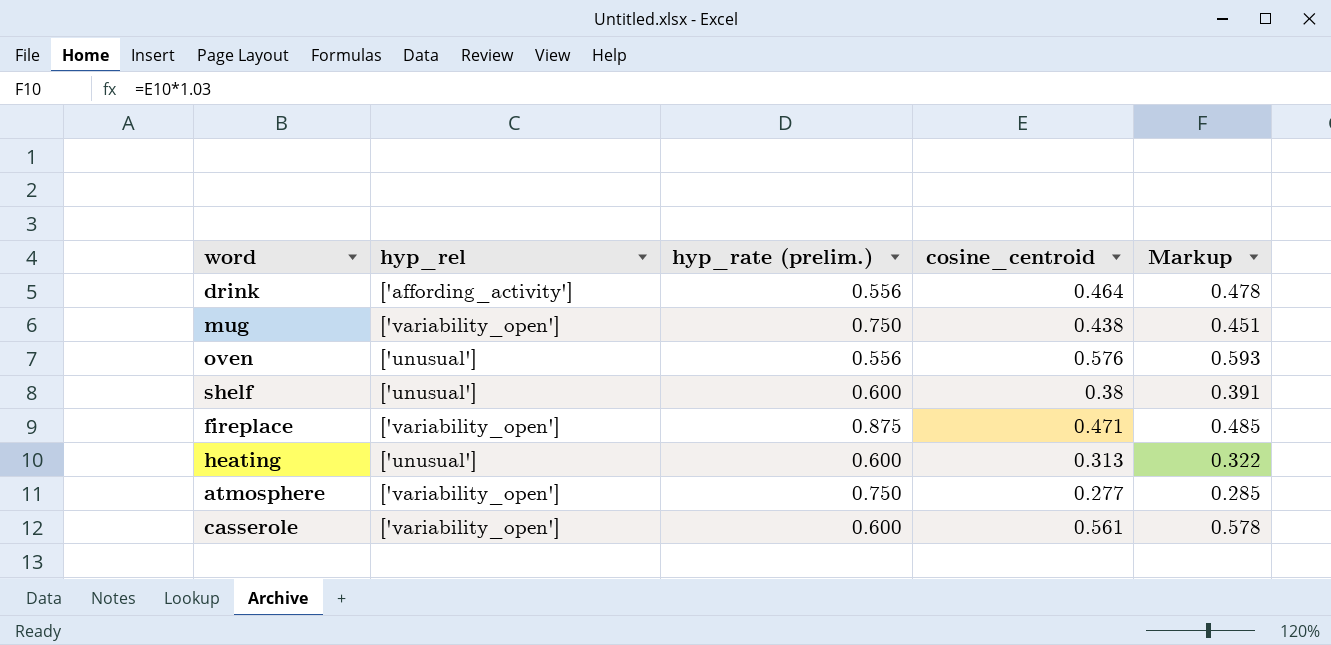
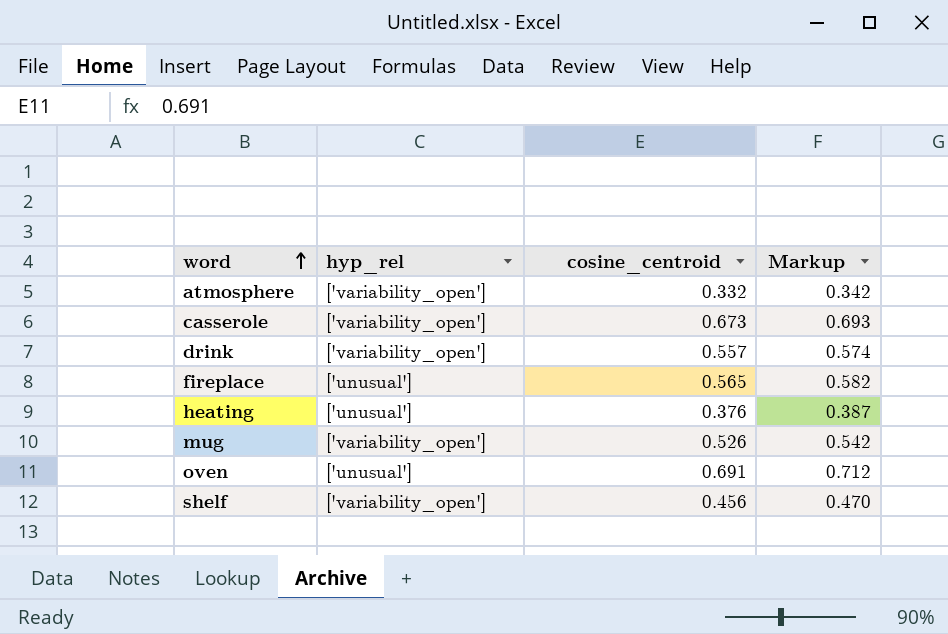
row order: none -> word ascending
column hyp_rate (prelim.) | position: 3 -> none
atmosphere | cosine_centroid: 0.277 -> 0.332
atmosphere | Markup: 0.285 -> 0.342
casserole | cosine_centroid: 0.561 -> 0.673
casserole | Markup: 0.578 -> 0.693
drink | hyp_rel: ['affording_activity'] -> ['variability_open']
drink | cosine_centroid: 0.464 -> 0.557
drink | Markup: 0.478 -> 0.574
fireplace | hyp_rel: ['variability_open'] -> ['unusual']
fireplace | cosine_centroid: 0.471 -> 0.565
fireplace | Markup: 0.485 -> 0.582
heating | cosine_centroid: 0.313 -> 0.376
heating | Markup: 0.322 -> 0.387
mug | cosine_centroid: 0.438 -> 0.526
mug | Markup: 0.451 -> 0.542
oven | cosine_centroid: 0.576 -> 0.691
oven | Markup: 0.593 -> 0.712
shelf | hyp_rel: ['unusual'] -> ['variability_open']
shelf | cosine_centroid: 0.38 -> 0.456
shelf | Markup: 0.391 -> 0.470

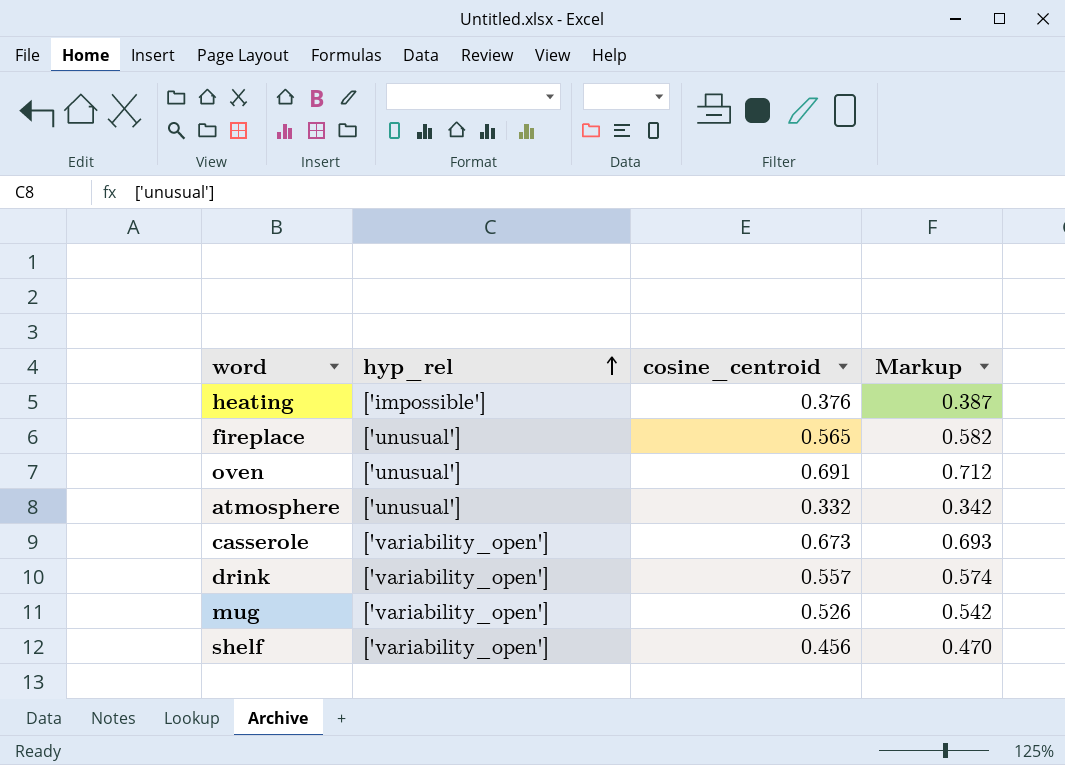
row order: word ascending -> hyp_rel ascending
heating | hyp_rel: ['unusual'] -> ['impossible']
atmosphere | hyp_rel: ['variability_open'] -> ['unusual']

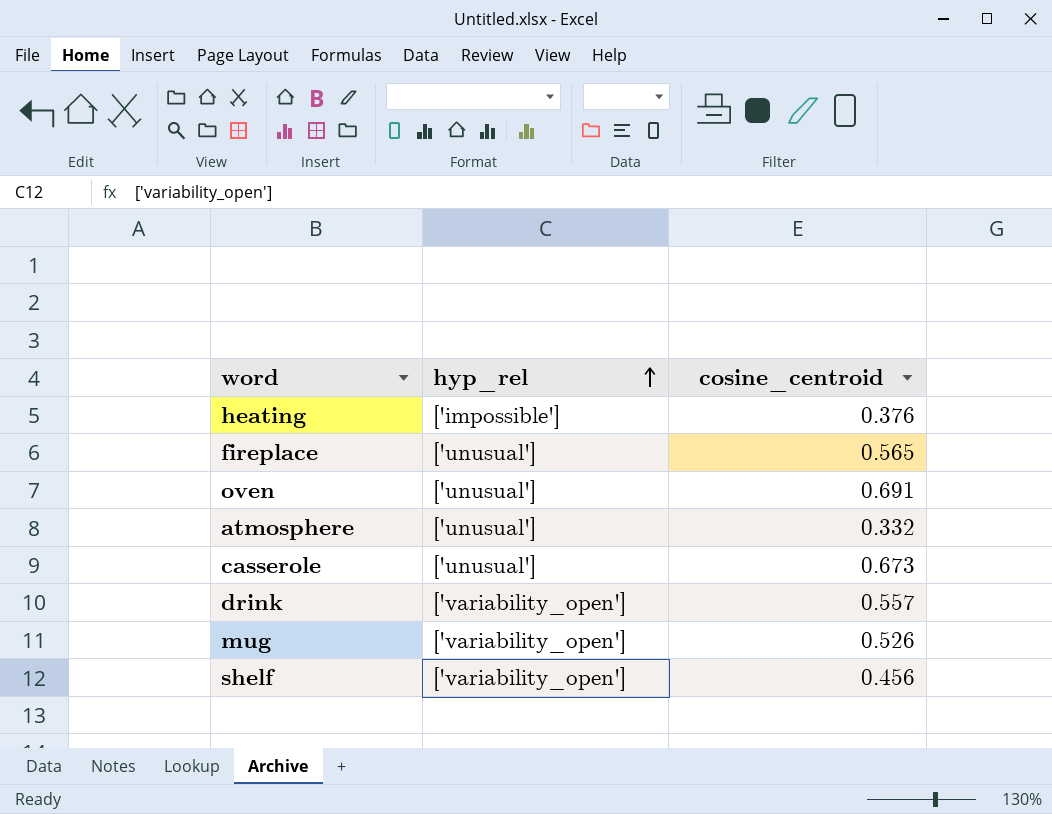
column Markup | formula: [cosine_centroid] * 1.03 -> none
casserole | hyp_rel: ['variability_open'] -> ['unusual']

